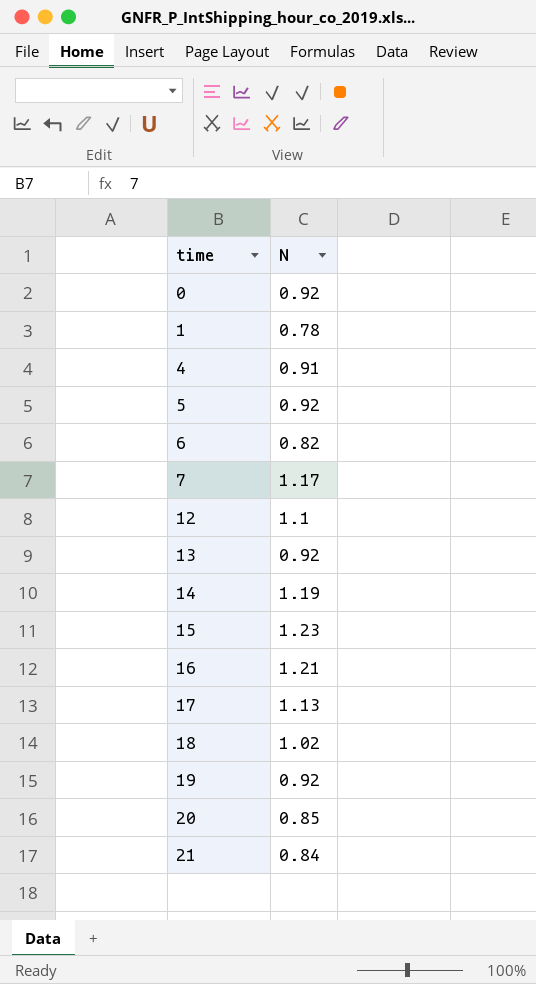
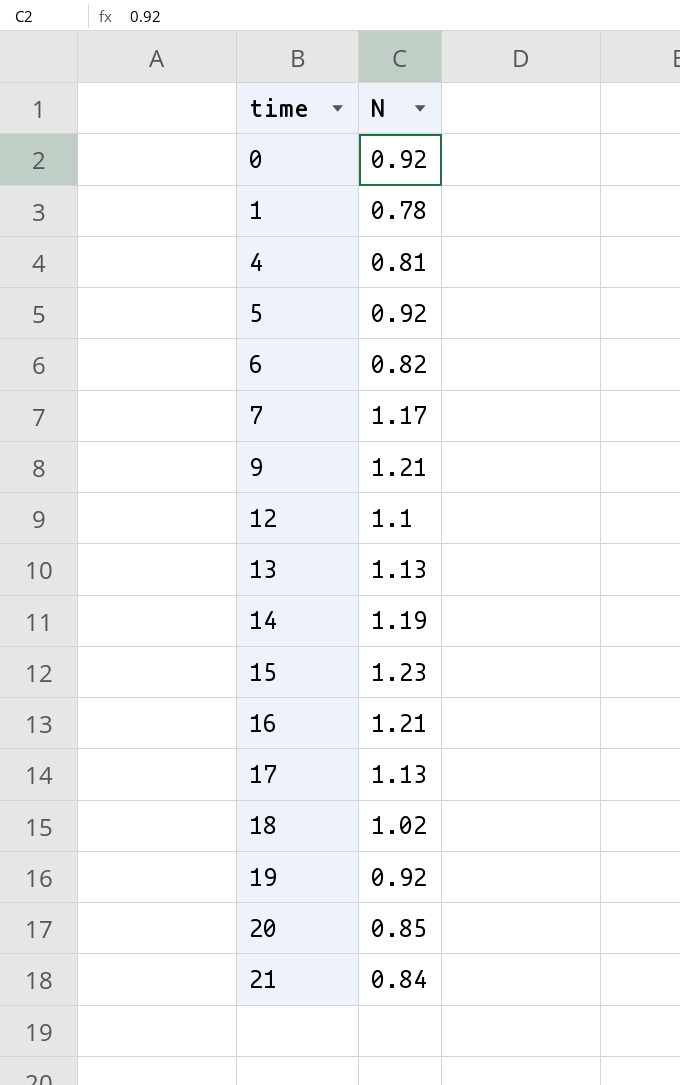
4 | N: 0.91 -> 0.81
row 9: none -> 1.21
13 | N: 0.92 -> 1.13

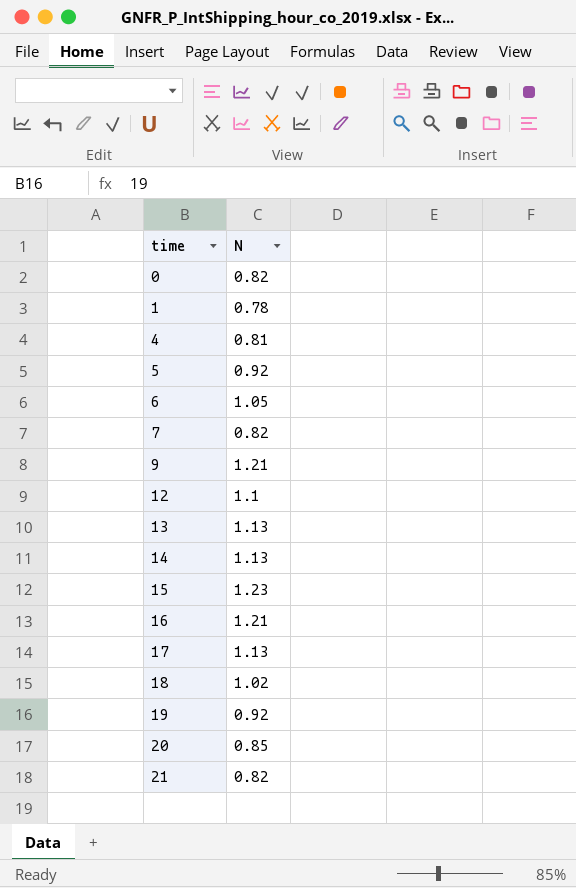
0 | N: 0.92 -> 0.82
6 | N: 0.82 -> 1.05
7 | N: 1.17 -> 0.82
14 | N: 1.19 -> 1.13
21 | N: 0.84 -> 0.82

